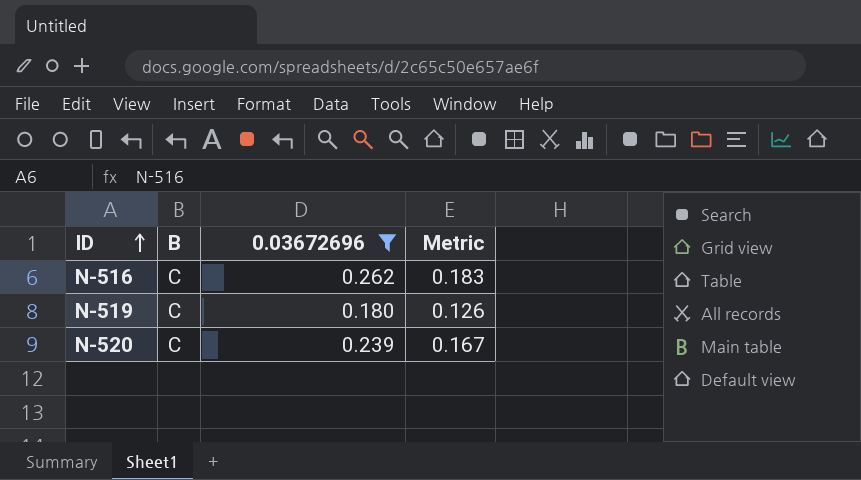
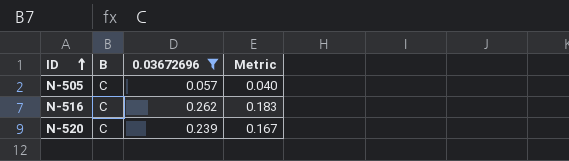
row N-519: C | 0.180 | 0.126 -> none
row N-505: none -> C | 0.057 | 0.040

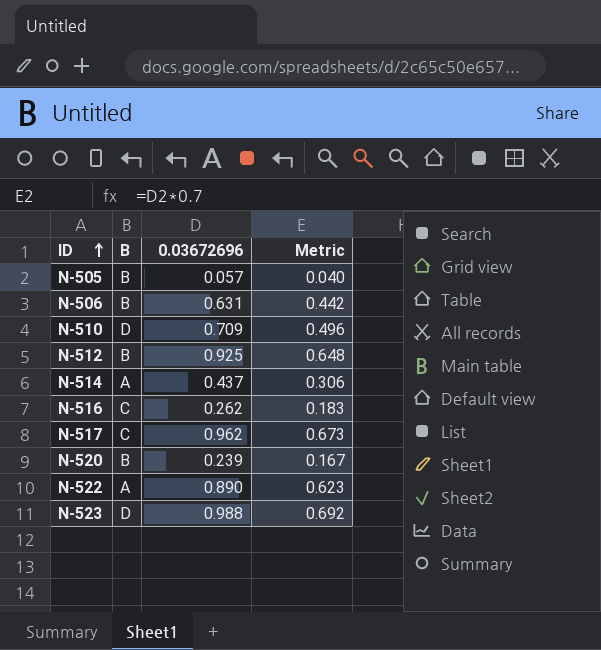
filter: 0.03672696 <= 0.262 -> none
N-505 | B: C -> B
N-520 | B: C -> B

